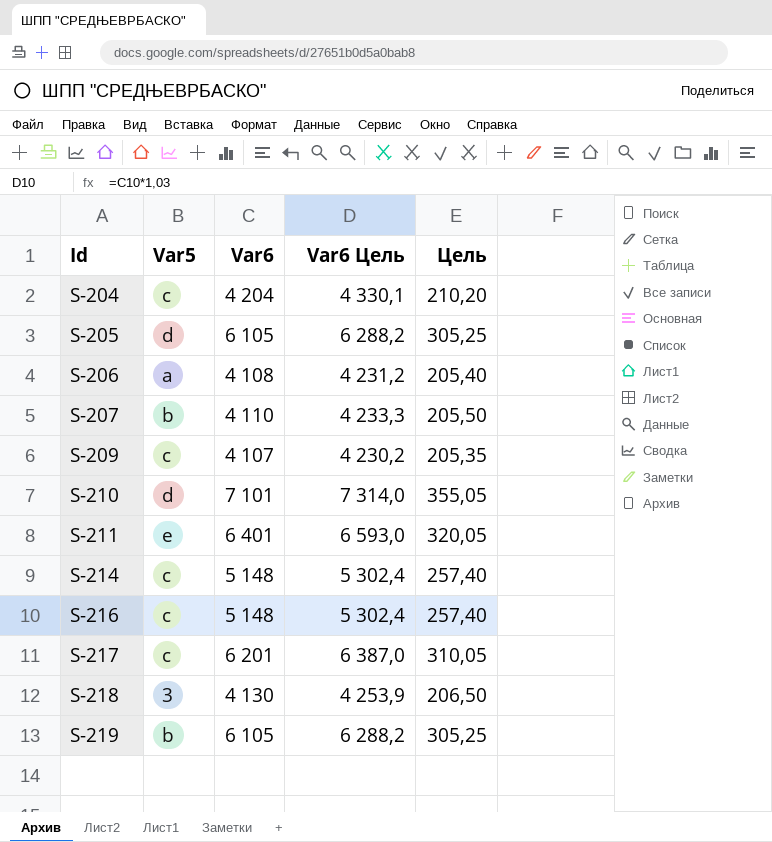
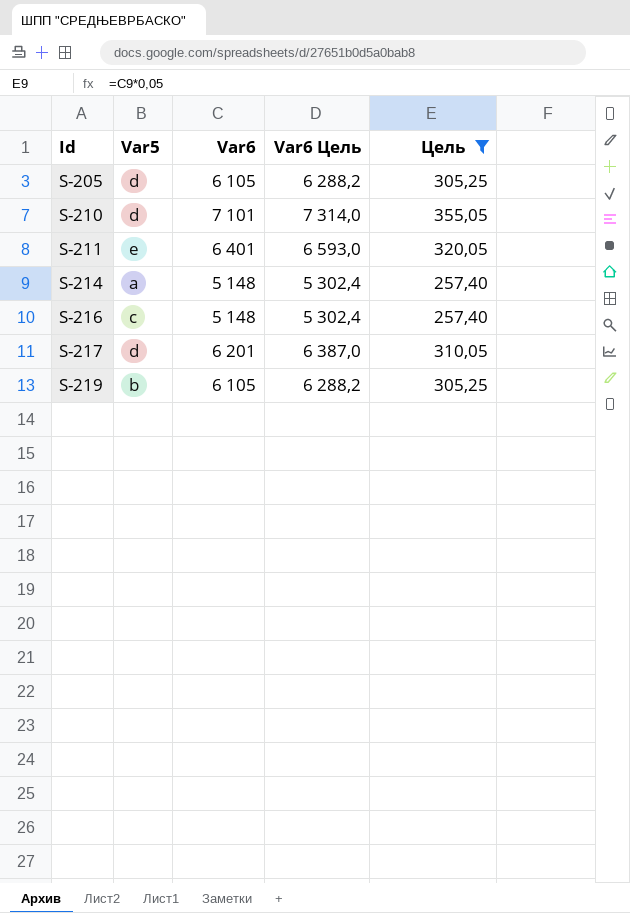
filter: none -> Цель >= 257,40
S-214 | Var5: c -> а
S-217 | Var5: c -> d

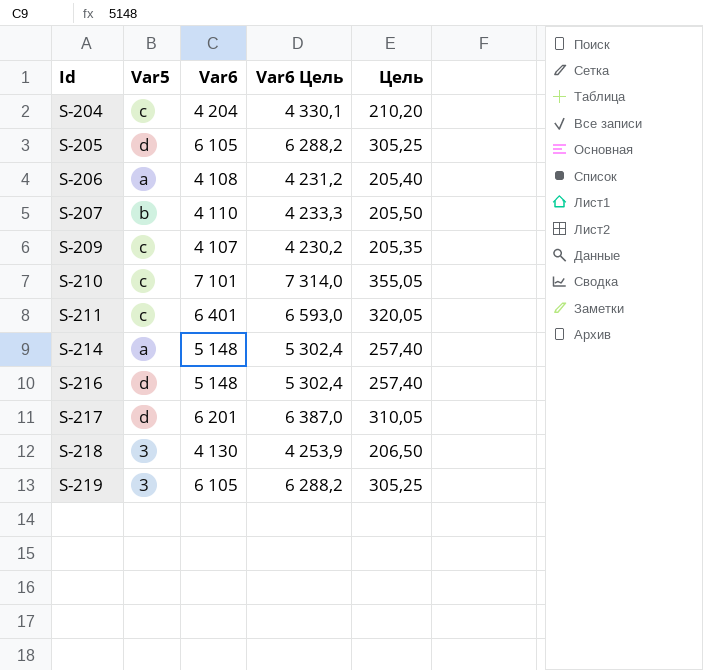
filter: Цель >= 257,40 -> none
S-210 | Var5: d -> c
S-211 | Var5: e -> c
S-216 | Var5: c -> d
S-219 | Var5: b -> 3

